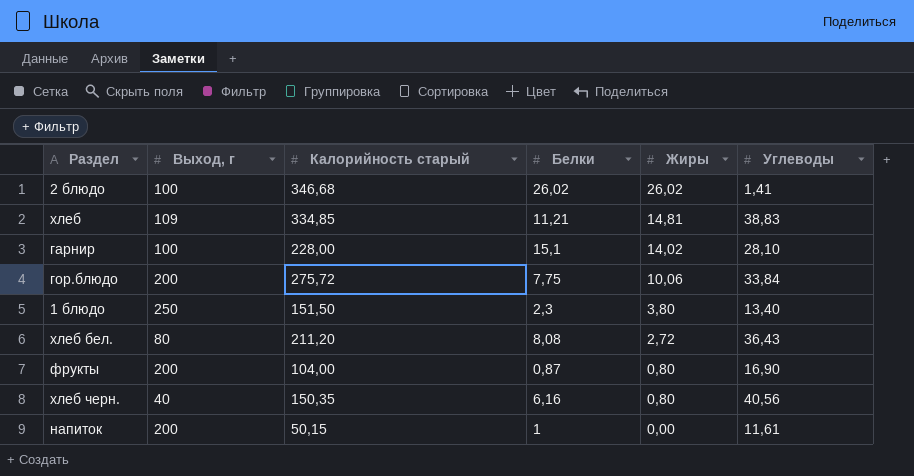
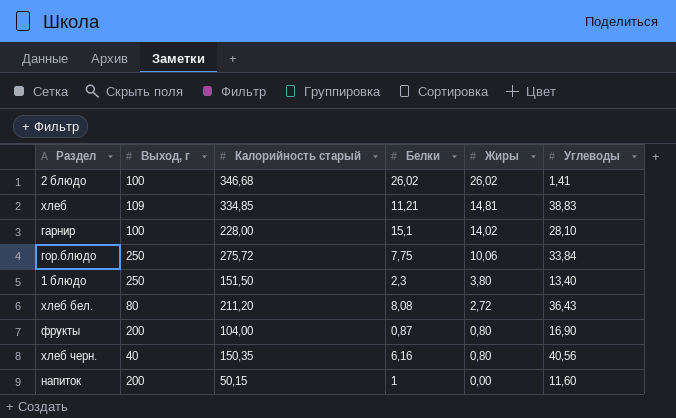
гор.блюдо | Выход, г: 200 -> 250
напиток | Углеводы: 11,61 -> 11,60

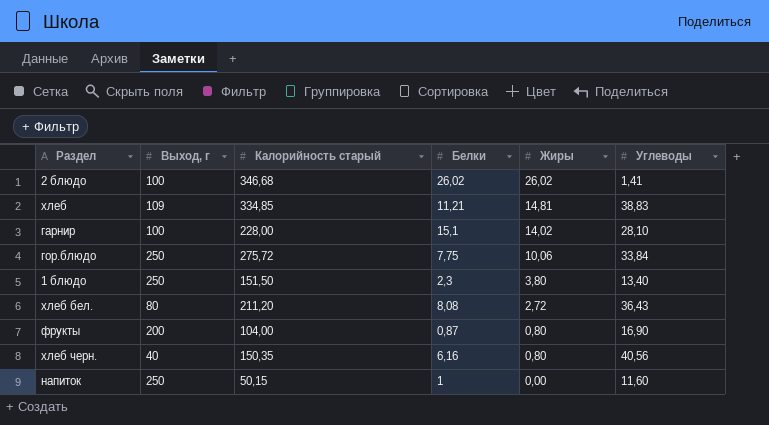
напиток | Выход, г: 200 -> 250

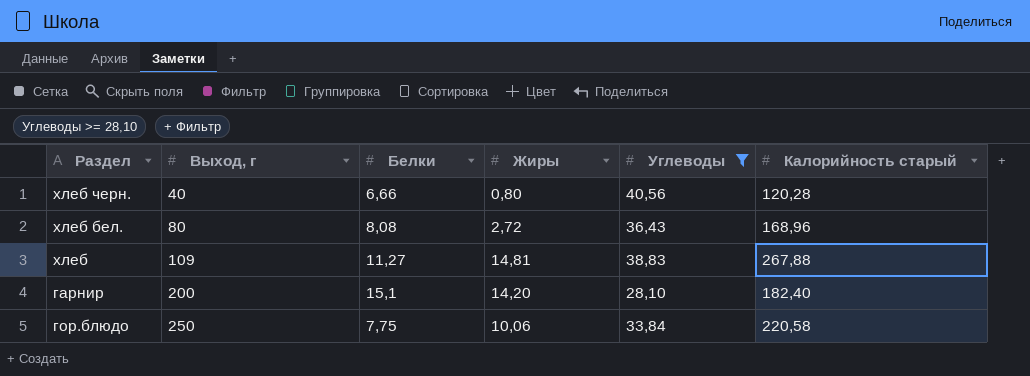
filter: none -> Углеводы >= 28,10
row order: Жиры descending -> Выход, г ascending
column Калорийность старый | position: 3 -> 6
хлеб черн. | Белки: 6,16 -> 6,66
хлеб черн. | Калорийность старый: 150,35 -> 120,28
хлеб бел. | Калорийность старый: 211,20 -> 168,96
хлеб | Белки: 11,21 -> 11,27
хлеб | Калорийность старый: 334,85 -> 267,88
гарнир | Выход, г: 100 -> 200
гарнир | Жиры: 14,02 -> 14,20
гарнир | Калорийность старый: 228,00 -> 182,40
гор.блюдо | Калорийность старый: 275,72 -> 220,58

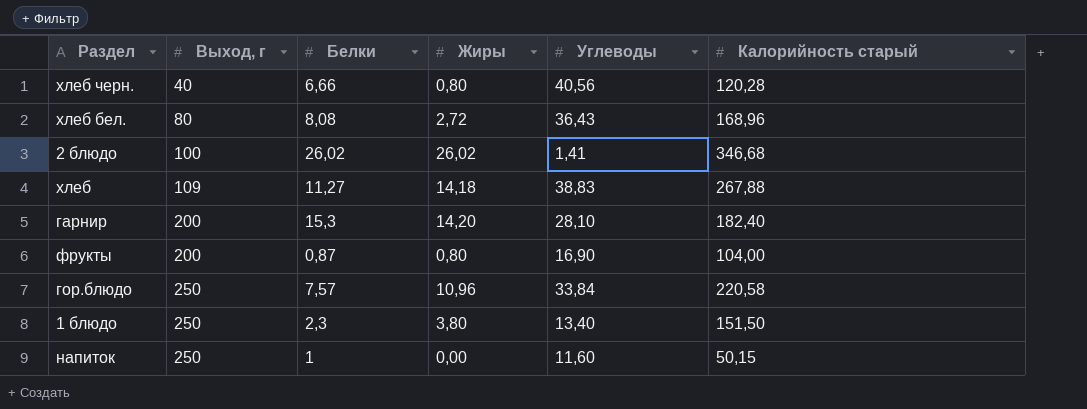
filter: Углеводы >= 28,10 -> none
хлеб | Жиры: 14,81 -> 14,18
гарнир | Белки: 15,1 -> 15,3
гор.блюдо | Белки: 7,75 -> 7,57
гор.блюдо | Жиры: 10,06 -> 10,96

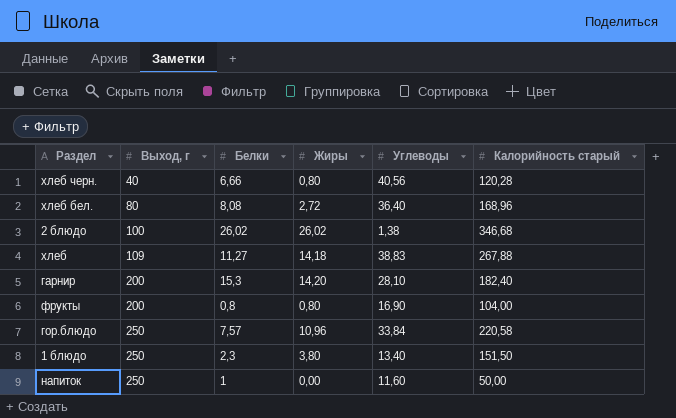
хлеб бел. | Углеводы: 36,43 -> 36,40
2 блюдо | Углеводы: 1,41 -> 1,38
фрукты | Белки: 0,87 -> 0,8
напиток | Калорийность старый: 50,15 -> 50,00

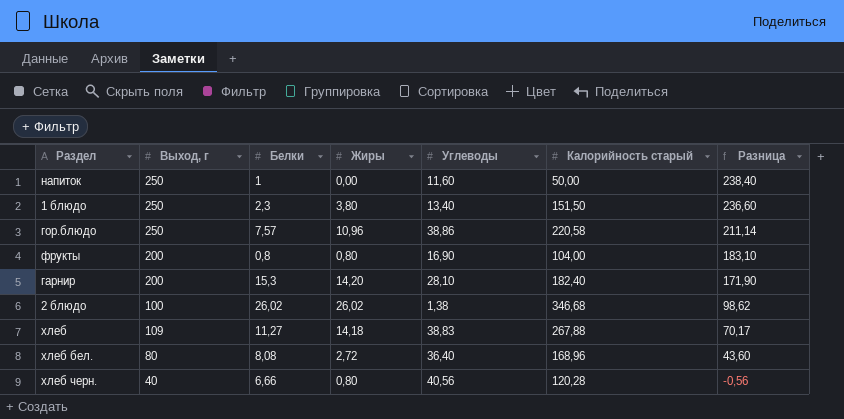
row order: Выход, г ascending -> Разница descending
column Разница | formula: none -> [Выход, г] - [Углеводы]
гор.блюдо | Углеводы: 33,84 -> 38,86

